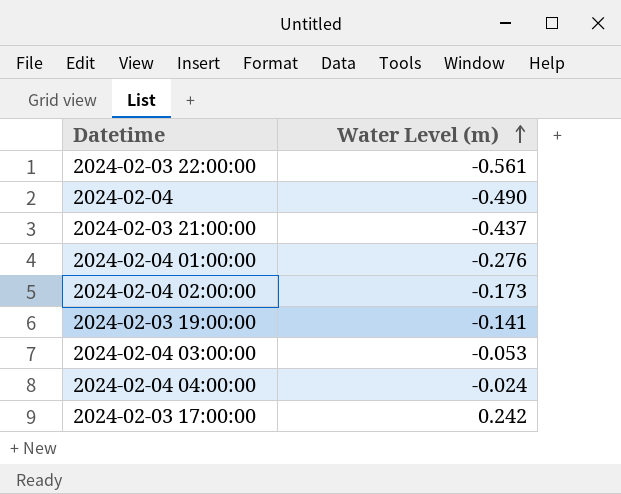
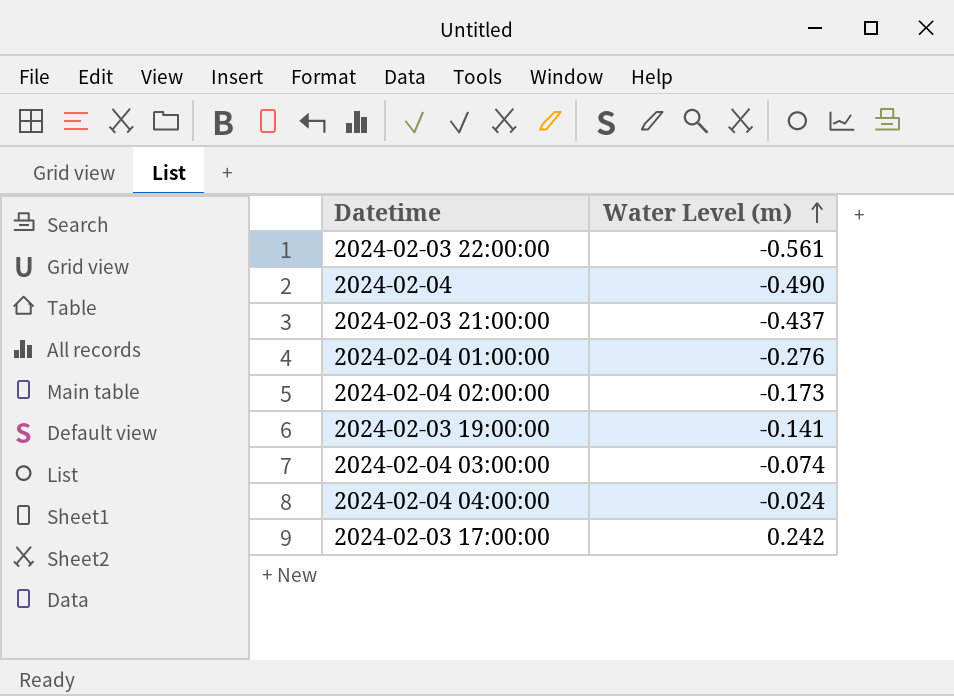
2024-02-04 03:00:00 | Water Level (m): -0.053 -> -0.074

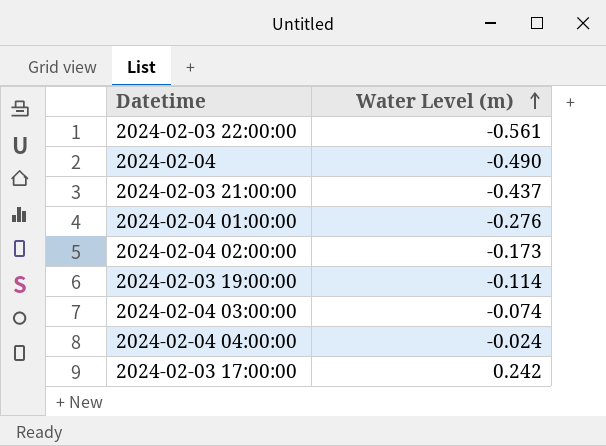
2024-02-03 19:00:00 | Water Level (m): -0.141 -> -0.114

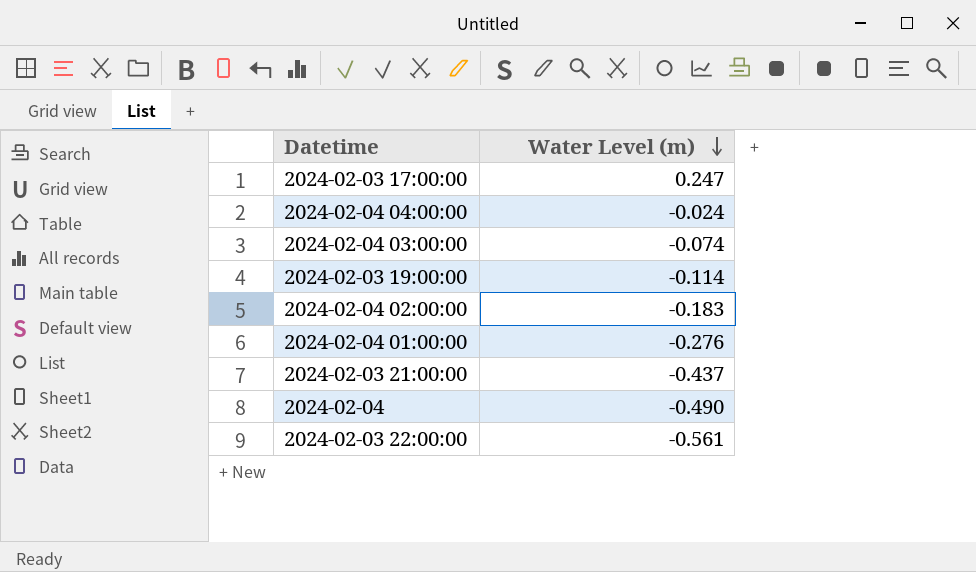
row order: Water Level (m) ascending -> Water Level (m) descending
2024-02-03 17:00:00 | Water Level (m): 0.242 -> 0.247
2024-02-04 02:00:00 | Water Level (m): -0.173 -> -0.183

